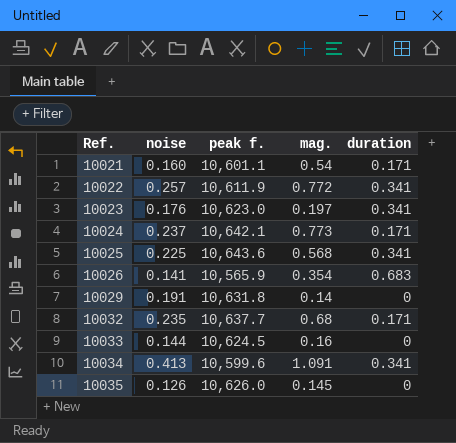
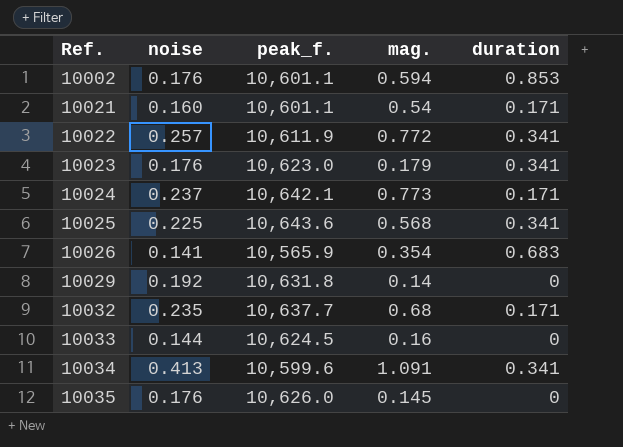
column name: peak f. -> peak_f.
row 10002: none -> 0.176 | 10,601.1 | 0.594 | 0.853
10023 | mag.: 0.197 -> 0.179
10029 | noise: 0.191 -> 0.192
10035 | noise: 0.126 -> 0.176

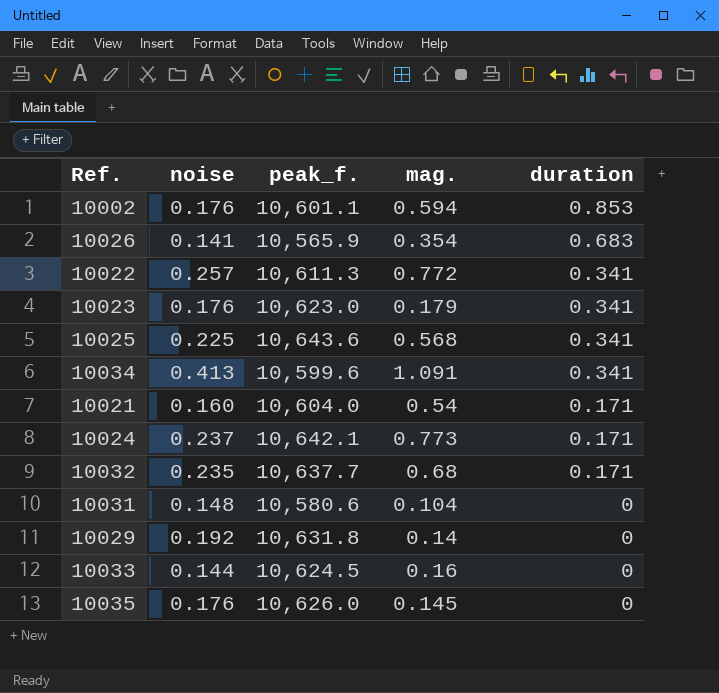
row order: Ref. ascending -> duration descending
10022 | peak_f.: 10,611.9 -> 10,611.3
10021 | peak_f.: 10,601.1 -> 10,604.0
row 10031: none -> 0.148 | 10,580.6 | 0.104 | 0

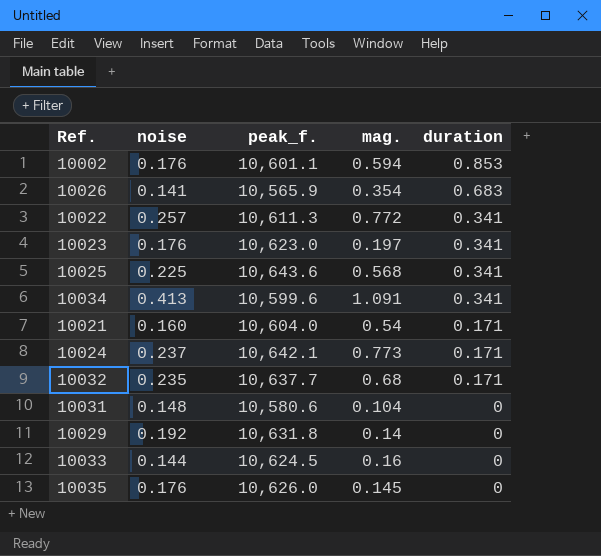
10023 | mag.: 0.179 -> 0.197

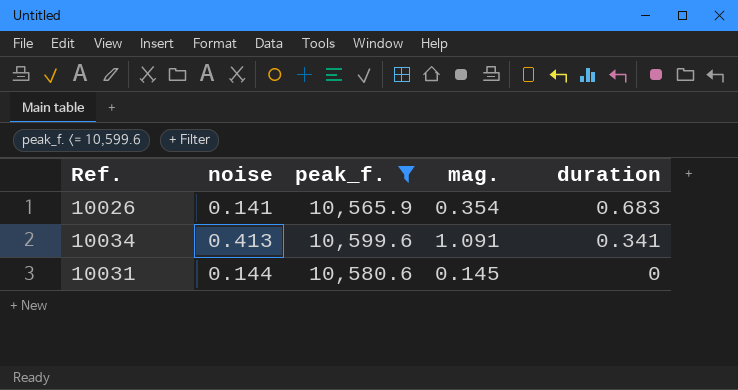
filter: none -> peak_f. <= 10,599.6
10031 | noise: 0.148 -> 0.144
10031 | mag.: 0.104 -> 0.145

